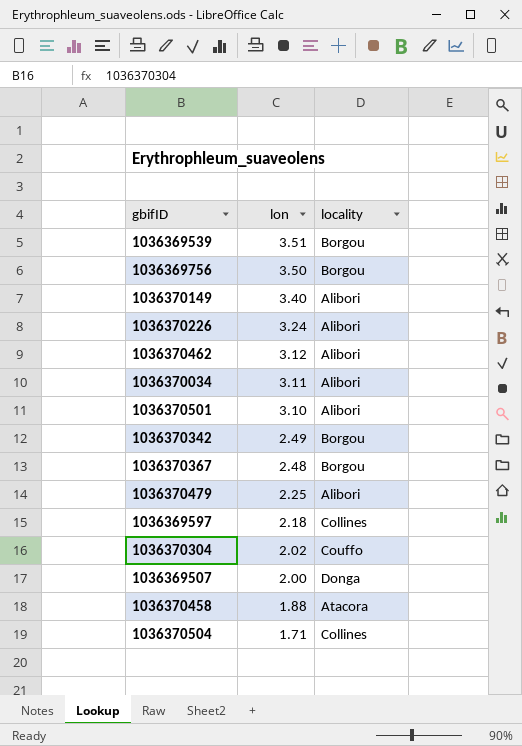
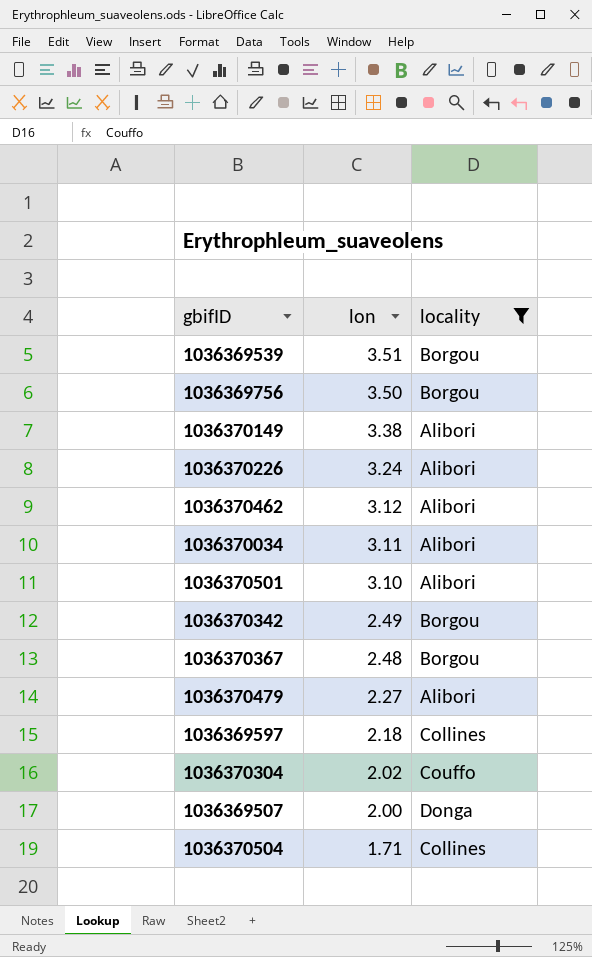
filter: none -> locality != Atacora
1036370149 | lon: 3.40 -> 3.38
1036370479 | lon: 2.25 -> 2.27

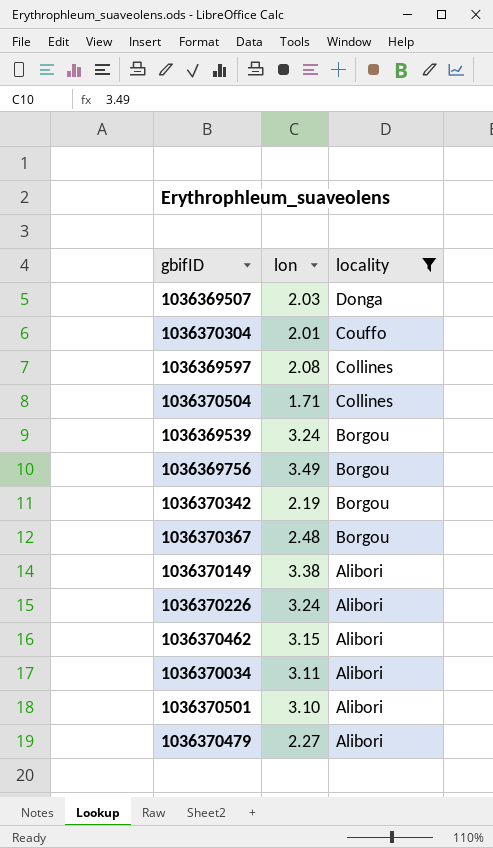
row order: lon descending -> locality descending
1036369507 | lon: 2.00 -> 2.03
1036370304 | lon: 2.02 -> 2.01
1036369597 | lon: 2.18 -> 2.08
1036369539 | lon: 3.51 -> 3.24
1036369756 | lon: 3.50 -> 3.49
1036370342 | lon: 2.49 -> 2.19
1036370462 | lon: 3.12 -> 3.15

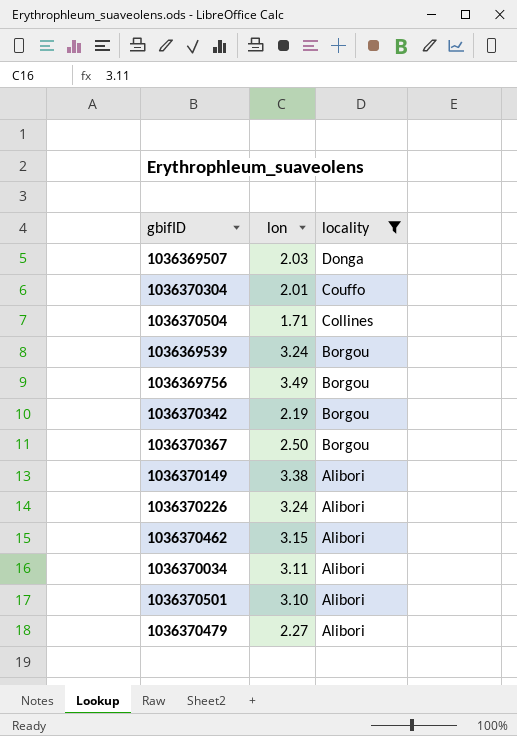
row 1036369597: 2.08 | Collines -> none
1036370367 | lon: 2.48 -> 2.50

